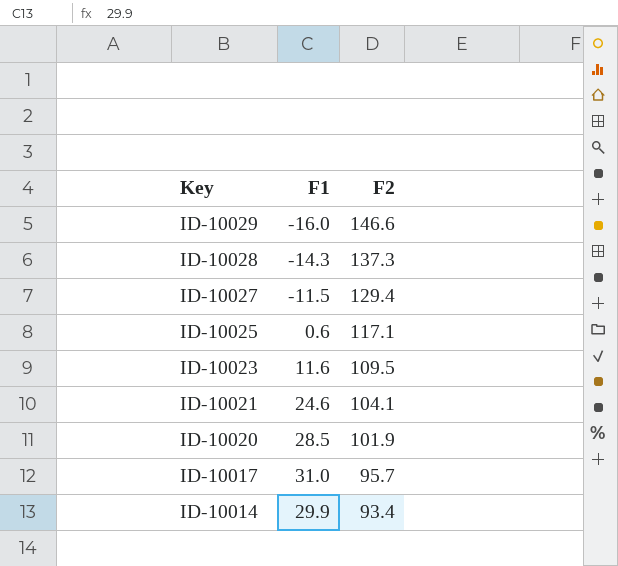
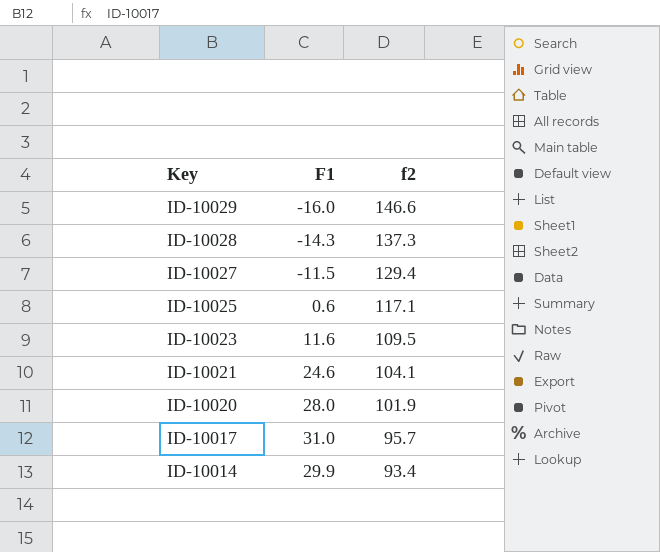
column name: F2 -> f2
ID-10020 | F1: 28.5 -> 28.0

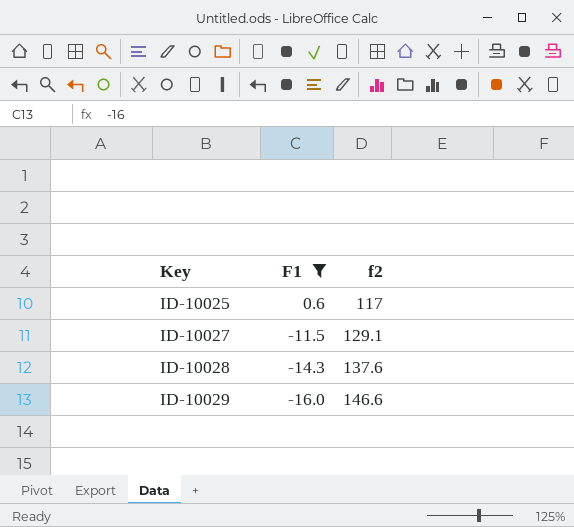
filter: none -> F1 <= 0.6
row order: Key descending -> Key ascending
ID-10025 | f2: 117.1 -> 117
ID-10027 | f2: 129.4 -> 129.1
ID-10028 | f2: 137.3 -> 137.6

